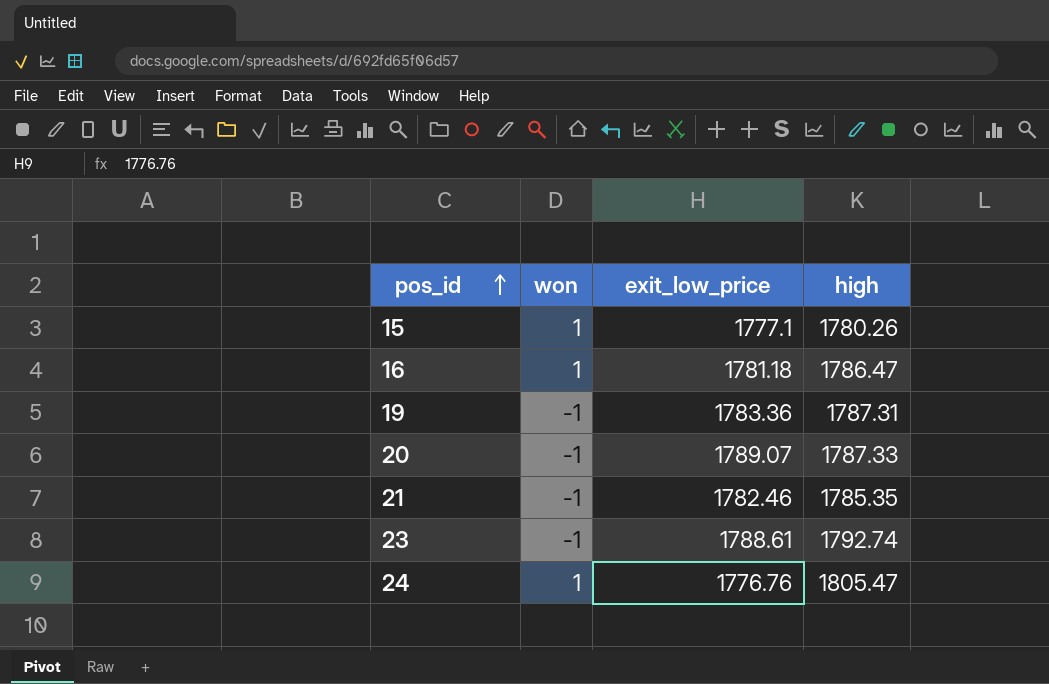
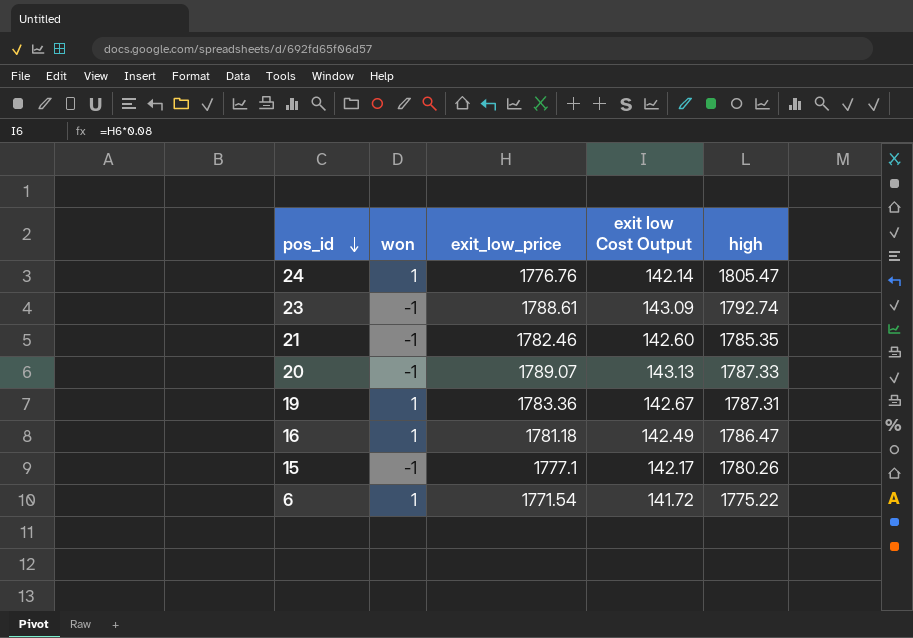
row order: pos_id ascending -> pos_id descending
column exit low Cost Output | formula: none -> [exit_low_price] * 0.08
19 | won: -1 -> 1
15 | won: 1 -> -1
row 6: none -> 1 | 1771.54 | 141.72 | 1775.22

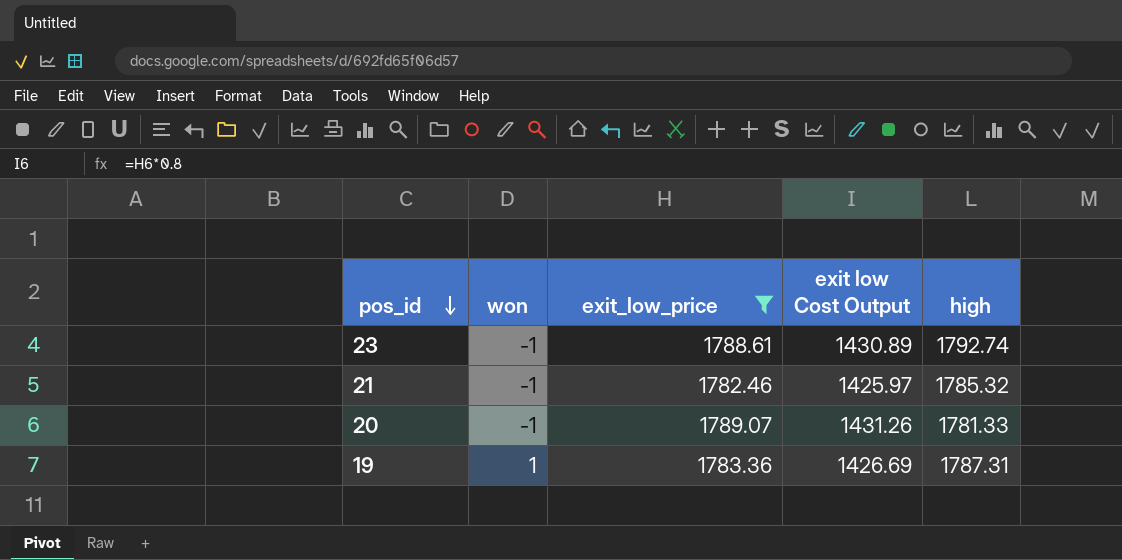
filter: none -> exit_low_price >= 1782.46
column exit low Cost Output | formula: [exit_low_price] * 0.08 -> [exit_low_price] * 0.8
21 | high: 1785.35 -> 1785.32
20 | high: 1787.33 -> 1781.33

